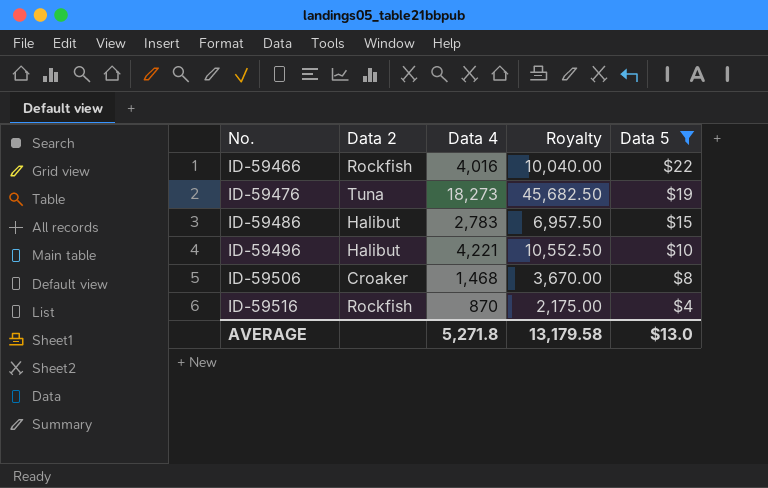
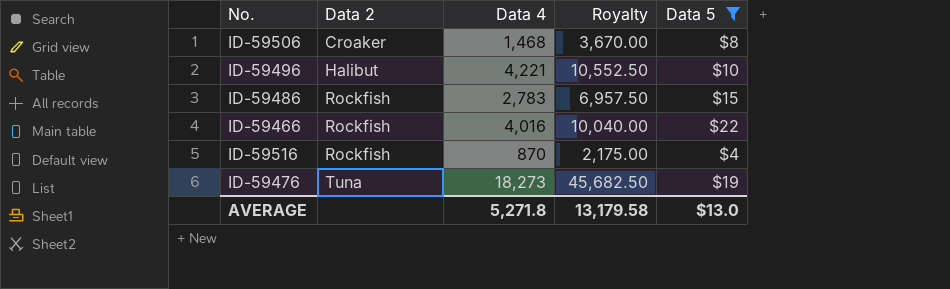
row order: No. ascending -> Data 2 ascending
ID-59486 | Data 2: Halibut -> Rockfish

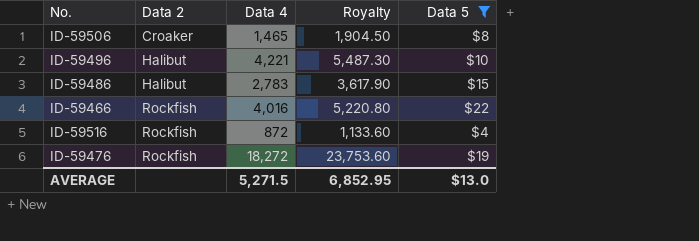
column Royalty | formula: [Data 4] * 2.5 -> [Data 4] * 1.3
ID-59506 | Data 4: 1,468 -> 1,465
ID-59486 | Data 2: Rockfish -> Halibut
ID-59516 | Data 4: 870 -> 872
ID-59476 | Data 2: Tuna -> Rockfish
ID-59476 | Data 4: 18,273 -> 18,272
AVERAGE | Data 4: 5,271.8 -> 5,271.5
AVERAGE | Royalty: 13,179.58 -> 6,852.95

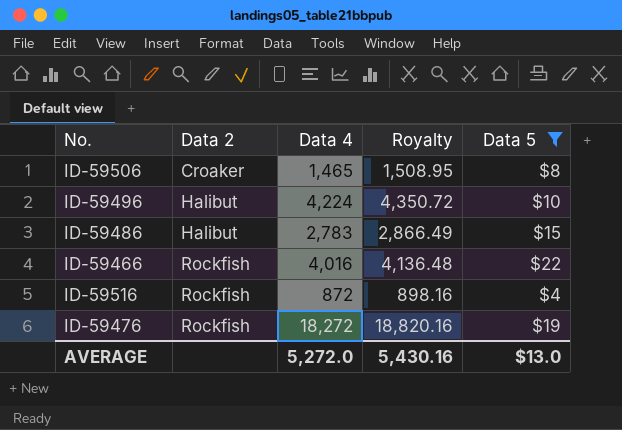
column Royalty | formula: [Data 4] * 1.3 -> [Data 4] * 1.03
ID-59496 | Data 4: 4,221 -> 4,224
AVERAGE | Data 4: 5,271.5 -> 5,272.0
AVERAGE | Royalty: 6,852.95 -> 5,430.16

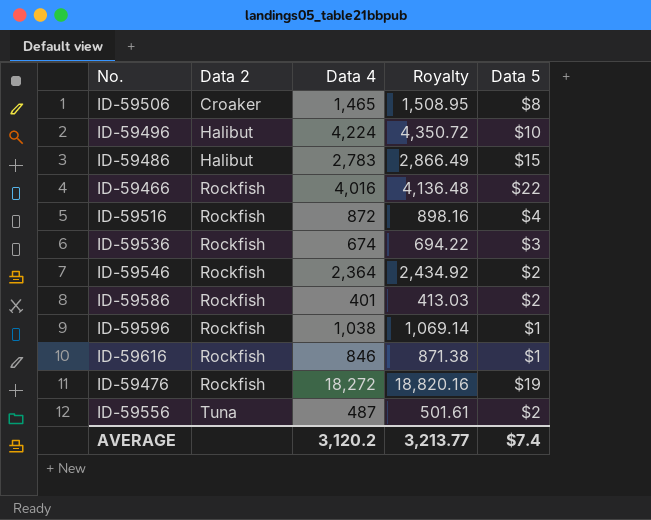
filter: Data 5 >= $4 -> none
AVERAGE | Data 4: 5,272.0 -> 3,120.2
AVERAGE | Royalty: 5,430.16 -> 3,213.77
AVERAGE | Data 5: $13.0 -> $7.4

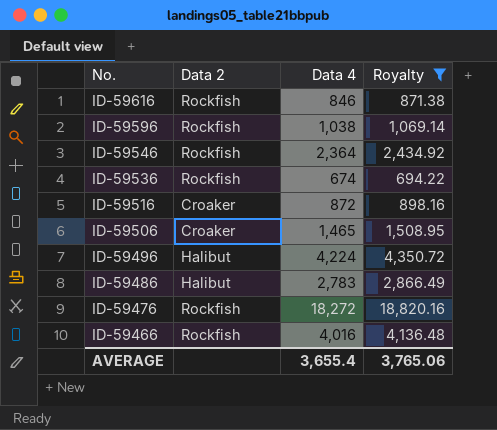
filter: none -> Royalty >= 694.22
row order: Data 2 ascending -> No. descending
column Data 5 | position: 5 -> none
ID-59516 | Data 2: Rockfish -> Croaker
AVERAGE | Data 4: 3,120.2 -> 3,655.4
AVERAGE | Royalty: 3,213.77 -> 3,765.06

